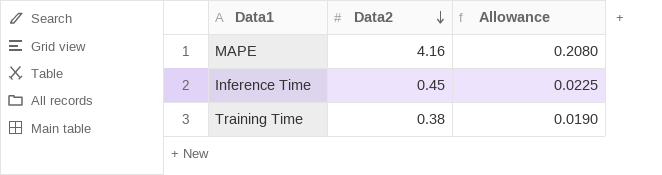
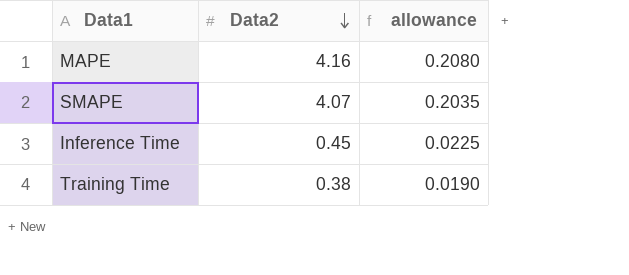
column name: Allowance -> allowance
row SMAPE: none -> 4.07 | 0.2035

